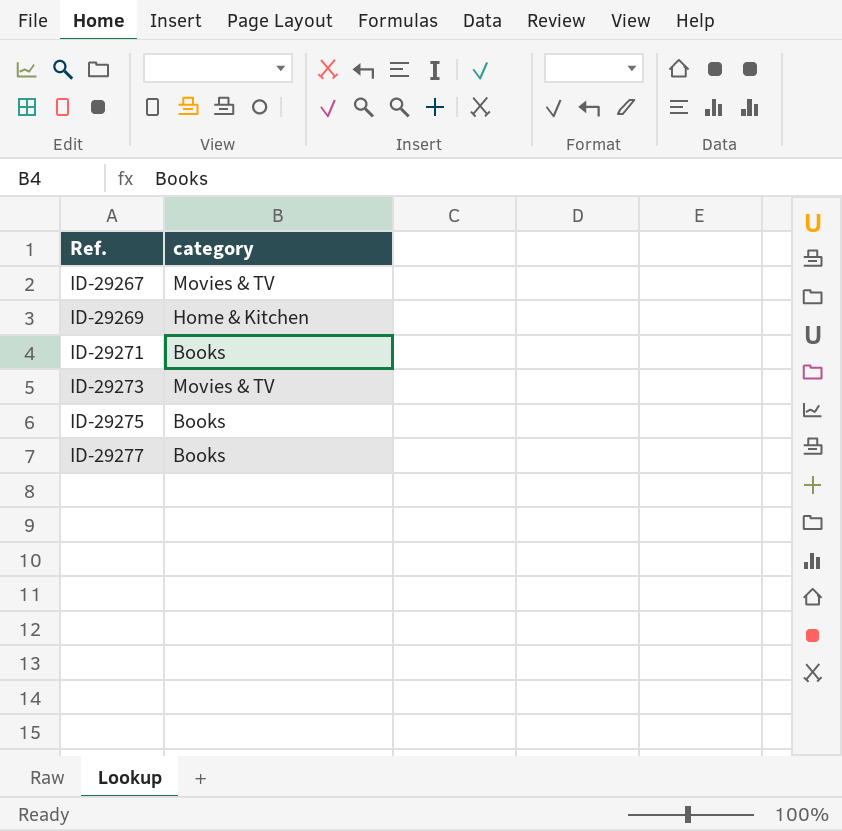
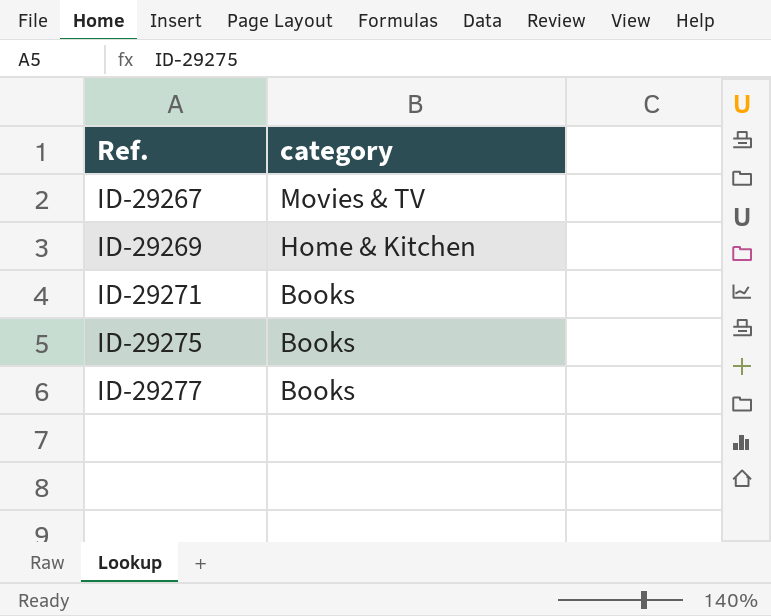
row ID-29273: Movies & TV -> none

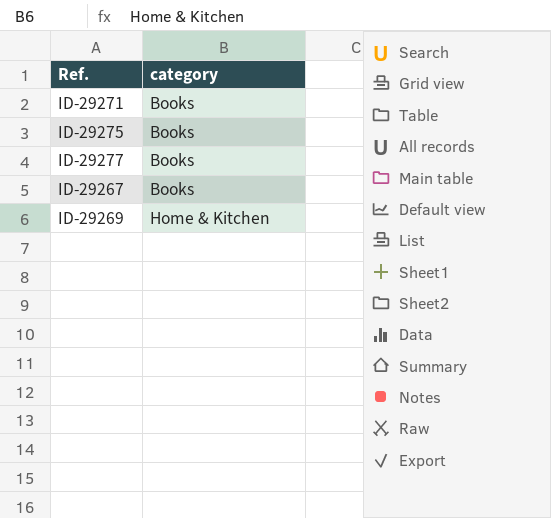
row order: Ref. ascending -> category ascending
ID-29267 | category: Movies & TV -> Books

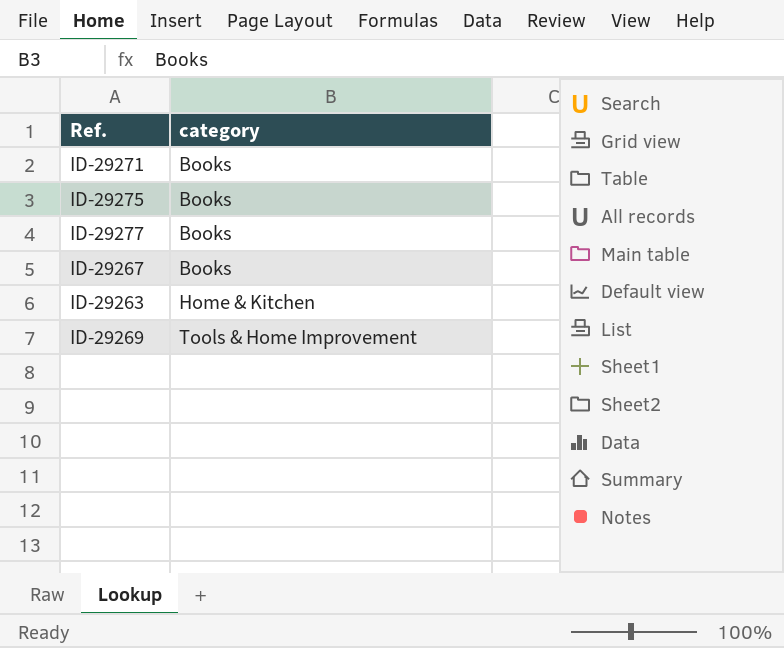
row ID-29263: none -> Home & Kitchen
ID-29269 | category: Home & Kitchen -> Tools & Home Improvement

